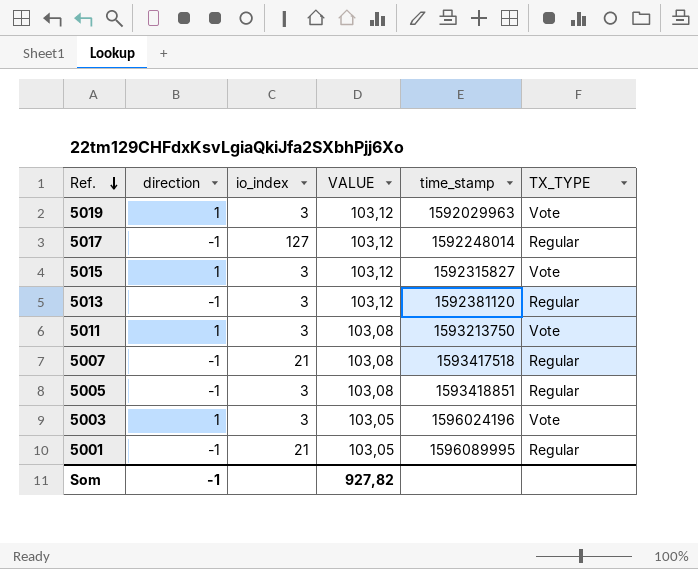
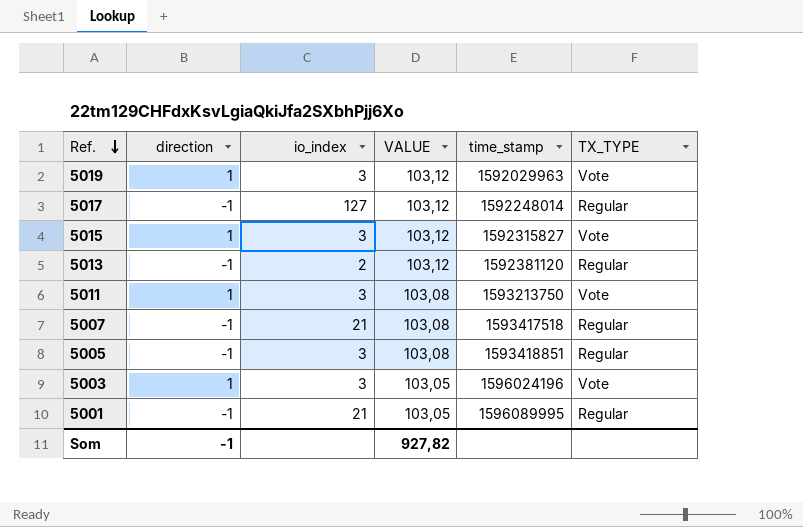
5013 | io_index: 3 -> 2

